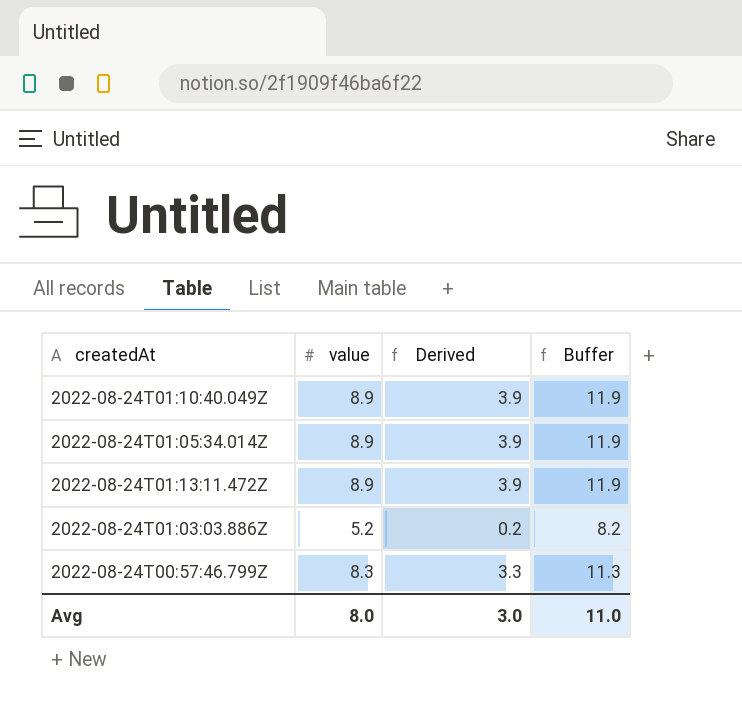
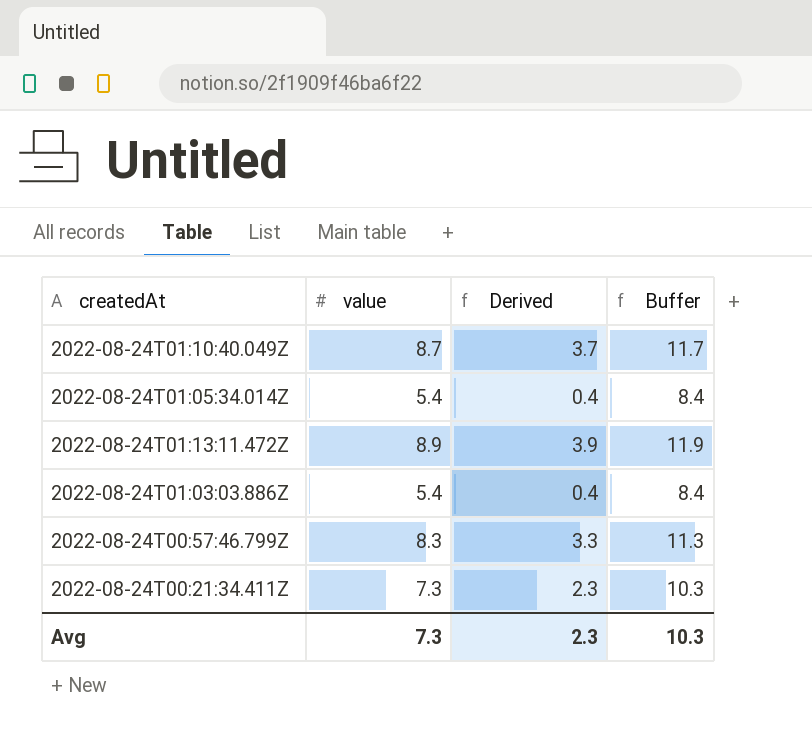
2022-08-24T01:10:40.049Z | value: 8.9 -> 8.7
2022-08-24T01:10:40.049Z | Derived: 3.9 -> 3.7
2022-08-24T01:10:40.049Z | Buffer: 11.9 -> 11.7
2022-08-24T01:05:34.014Z | value: 8.9 -> 5.4
2022-08-24T01:05:34.014Z | Derived: 3.9 -> 0.4
2022-08-24T01:05:34.014Z | Buffer: 11.9 -> 8.4
2022-08-24T01:03:03.886Z | value: 5.2 -> 5.4
2022-08-24T01:03:03.886Z | Derived: 0.2 -> 0.4
2022-08-24T01:03:03.886Z | Buffer: 8.2 -> 8.4
row 2022-08-24T00:21:34.411Z: none -> 7.3 | 2.3 | 10.3
Avg | value: 8.0 -> 7.3
Avg | Derived: 3.0 -> 2.3
Avg | Buffer: 11.0 -> 10.3

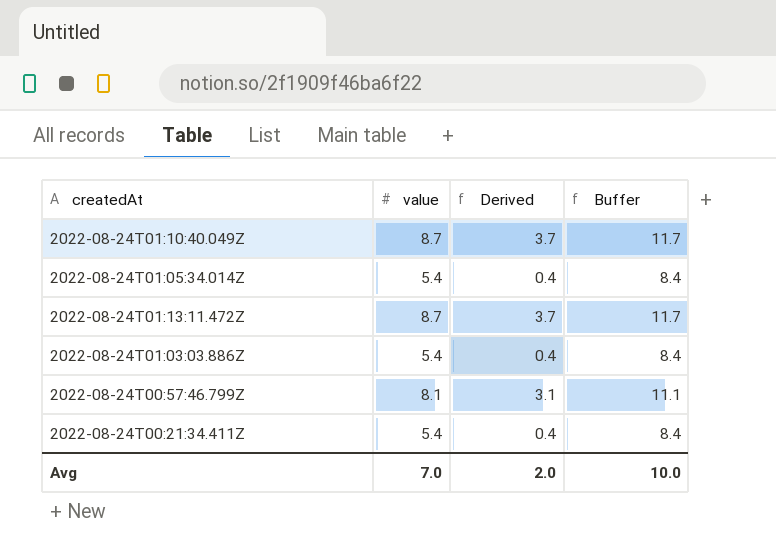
2022-08-24T01:13:11.472Z | value: 8.9 -> 8.7
2022-08-24T01:13:11.472Z | Derived: 3.9 -> 3.7
2022-08-24T01:13:11.472Z | Buffer: 11.9 -> 11.7
2022-08-24T00:57:46.799Z | value: 8.3 -> 8.1
2022-08-24T00:57:46.799Z | Derived: 3.3 -> 3.1
2022-08-24T00:57:46.799Z | Buffer: 11.3 -> 11.1
2022-08-24T00:21:34.411Z | value: 7.3 -> 5.4
2022-08-24T00:21:34.411Z | Derived: 2.3 -> 0.4
2022-08-24T00:21:34.411Z | Buffer: 10.3 -> 8.4
Avg | value: 7.3 -> 7.0
Avg | Derived: 2.3 -> 2.0
Avg | Buffer: 10.3 -> 10.0

